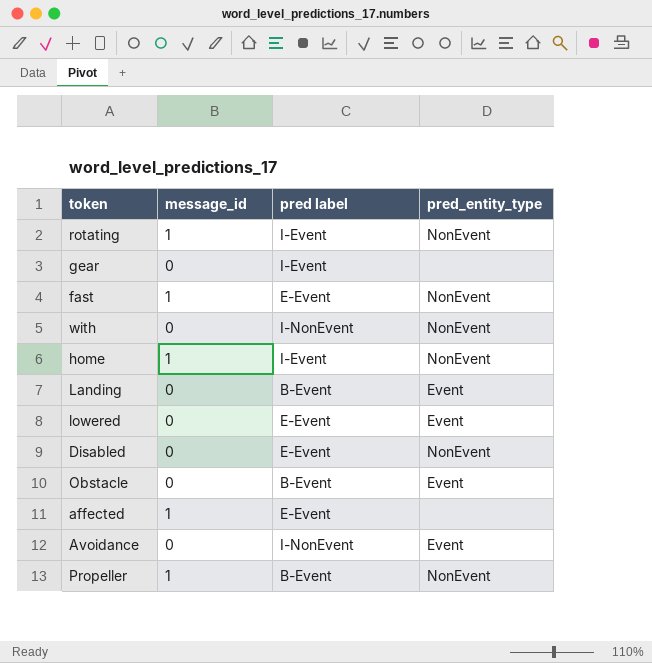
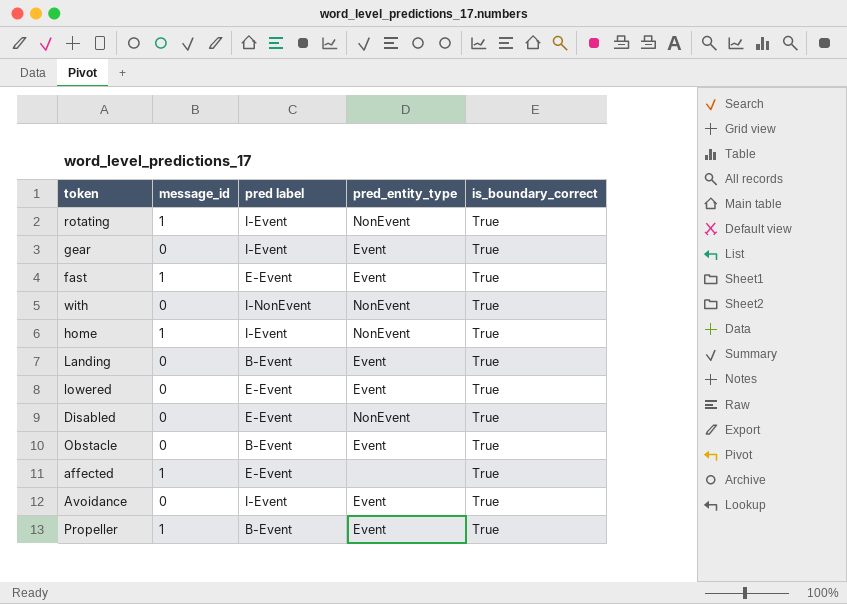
column is_boundary_correct | position: none -> 5
gear | pred_entity_type: none -> Event
fast | pred_entity_type: NonEvent -> Event
Avoidance | pred label: I-NonEvent -> I-Event
Propeller | pred_entity_type: NonEvent -> Event

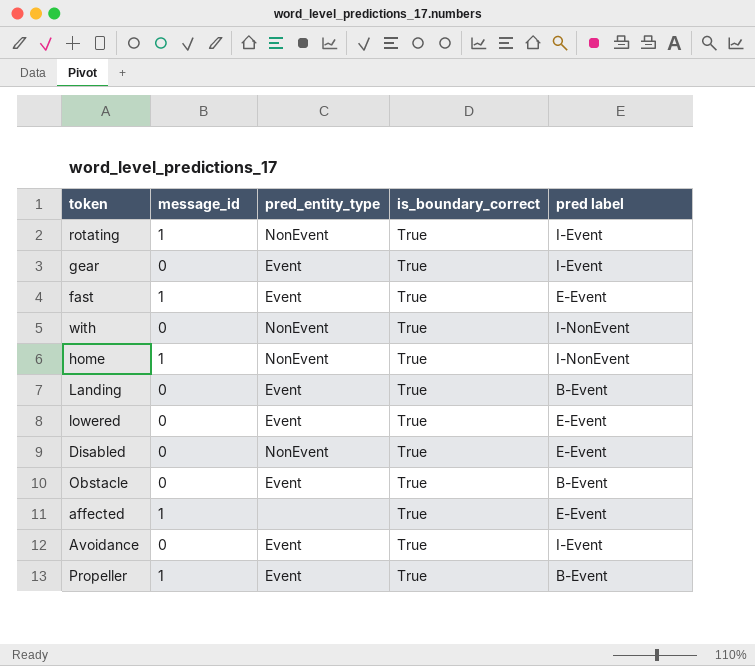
column pred label | position: 3 -> 5
home | pred label: I-Event -> I-NonEvent

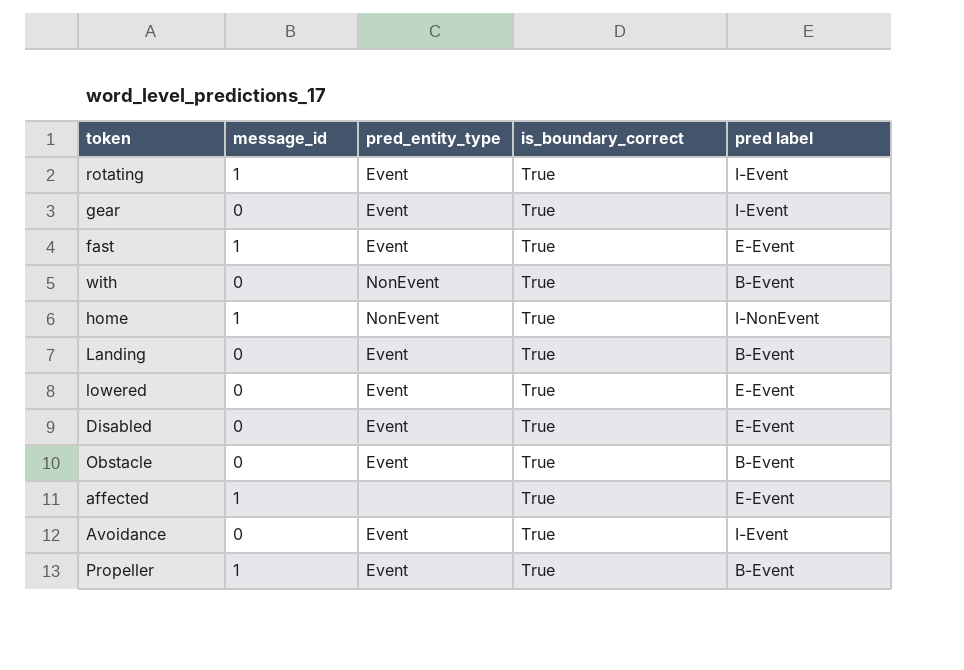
rotating | pred_entity_type: NonEvent -> Event
with | pred label: I-NonEvent -> B-Event
Disabled | pred_entity_type: NonEvent -> Event

